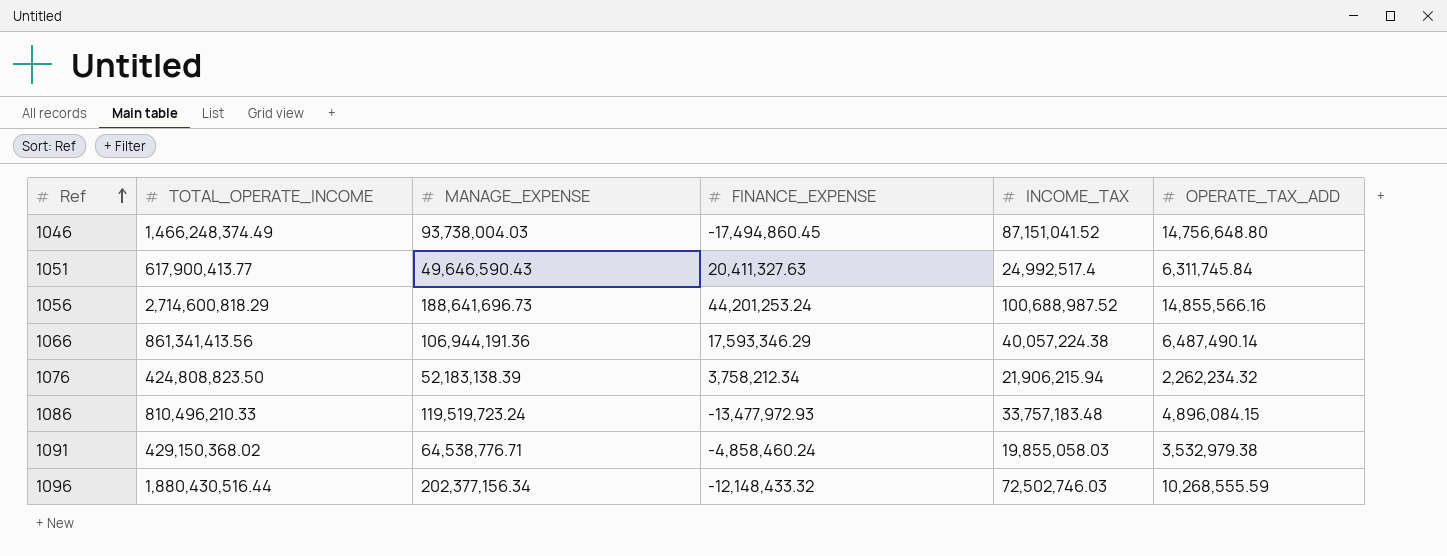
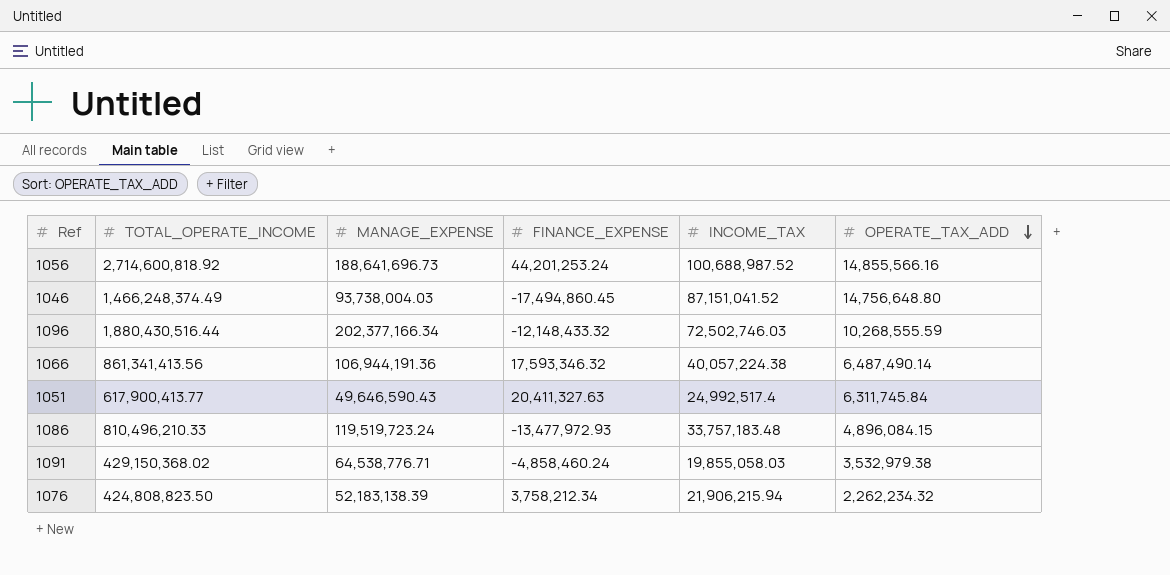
row order: Ref ascending -> OPERATE_TAX_ADD descending
1056 | TOTAL_OPERATE_INCOME: 2,714,600,818.29 -> 2,714,600,818.92
1096 | MANAGE_EXPENSE: 202,377,156.34 -> 202,377,166.34
1066 | FINANCE_EXPENSE: 17,593,346.29 -> 17,593,346.32

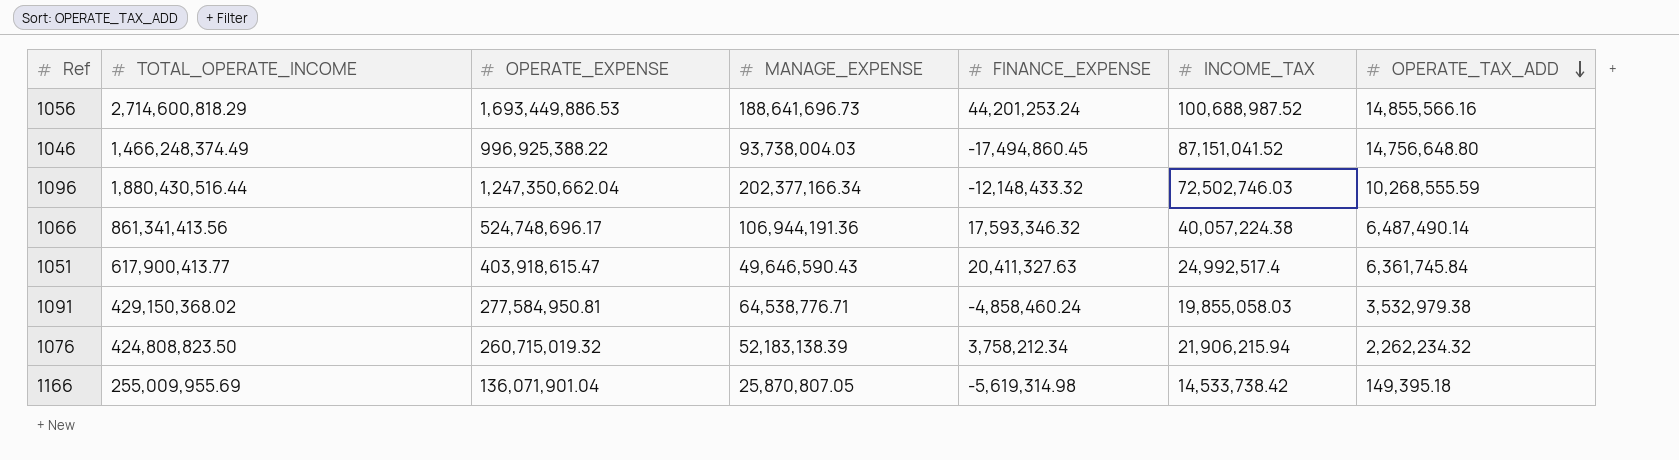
column OPERATE_EXPENSE | position: none -> 3
row 1086: 810,496,210.33 | 119,519,723.24 | -13,477,972.93 | 33,757,183.48 | 4,896,084.15 -> none
1056 | TOTAL_OPERATE_INCOME: 2,714,600,818.92 -> 2,714,600,818.29
1051 | OPERATE_TAX_ADD: 6,311,745.84 -> 6,361,745.84
row 1166: none -> 255,009,955.69 | 136,071,901.04 | 25,870,807.05 | -5,619,314.98 | 14,533,738.42 | 149,395.18

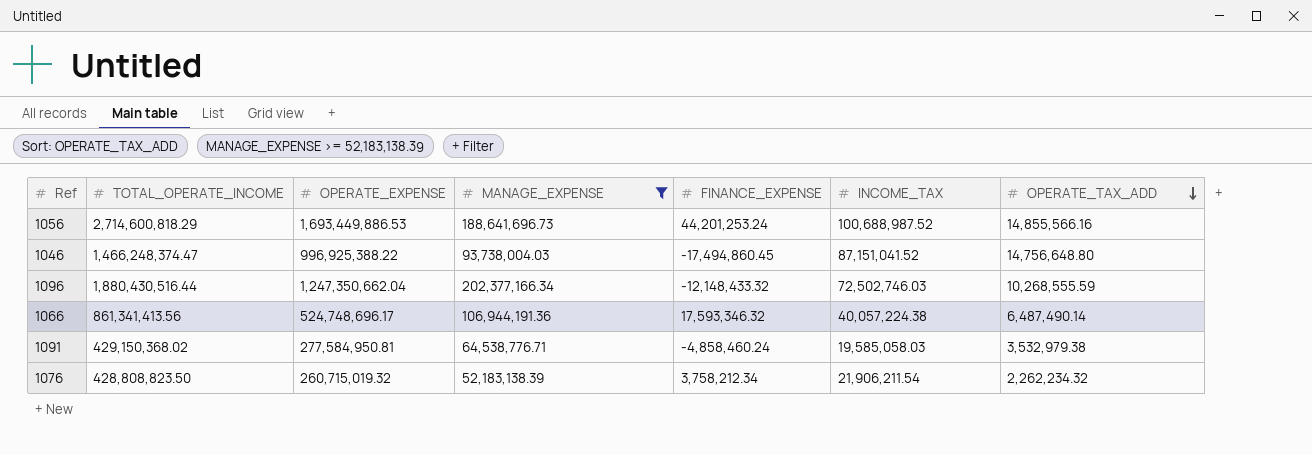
filter: none -> MANAGE_EXPENSE >= 52,183,138.39
1046 | TOTAL_OPERATE_INCOME: 1,466,248,374.49 -> 1,466,248,374.47
1091 | INCOME_TAX: 19,855,058.03 -> 19,585,058.03
1076 | TOTAL_OPERATE_INCOME: 424,808,823.50 -> 428,808,823.50
1076 | INCOME_TAX: 21,906,215.94 -> 21,906,211.54

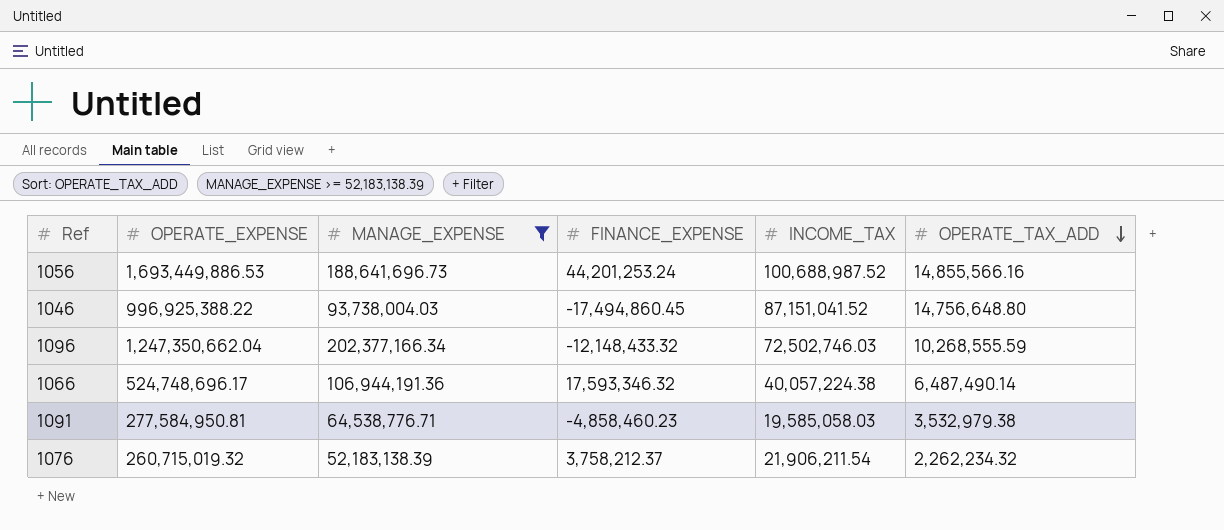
column TOTAL_OPERATE_INCOME | position: 2 -> none
1091 | FINANCE_EXPENSE: -4,858,460.24 -> -4,858,460.23
1076 | FINANCE_EXPENSE: 3,758,212.34 -> 3,758,212.37

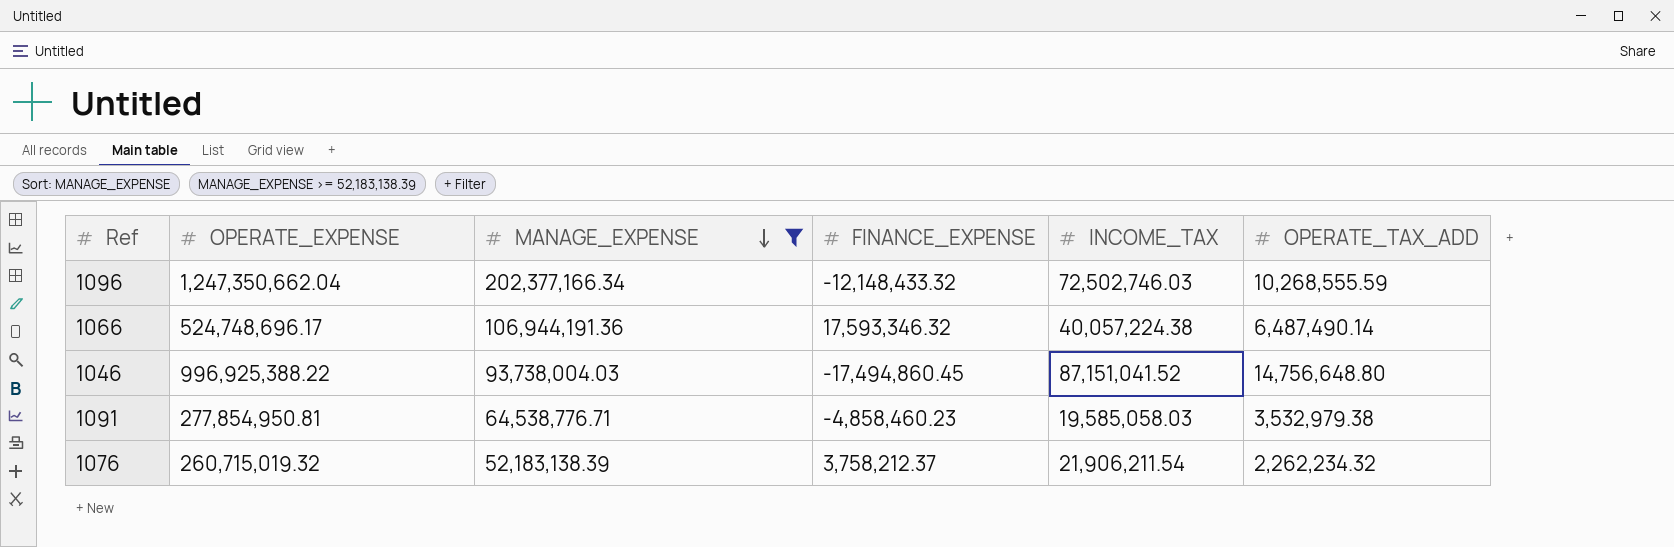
row order: OPERATE_TAX_ADD descending -> MANAGE_EXPENSE descending
row 1056: 1,693,449,886.53 | 188,641,696.73 | 44,201,253.24 | 100,688,987.52 | 14,855,566.16 -> none
1091 | OPERATE_EXPENSE: 277,584,950.81 -> 277,854,950.81

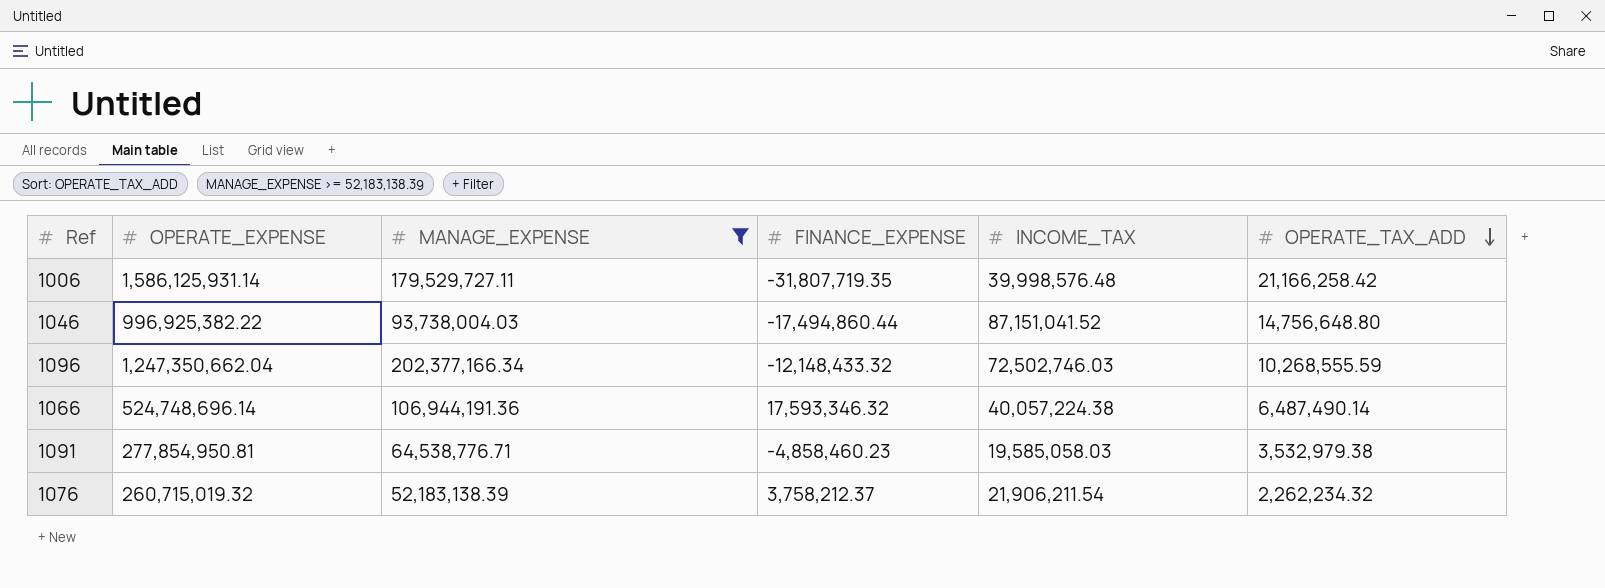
row order: MANAGE_EXPENSE descending -> OPERATE_TAX_ADD descending
row 1006: none -> 1,586,125,931.14 | 179,529,727.11 | -31,807,719.35 | 39,998,576.48 | 21,166,258.42
1046 | OPERATE_EXPENSE: 996,925,388.22 -> 996,925,382.22
1046 | FINANCE_EXPENSE: -17,494,860.45 -> -17,494,860.44
1066 | OPERATE_EXPENSE: 524,748,696.17 -> 524,748,696.14

